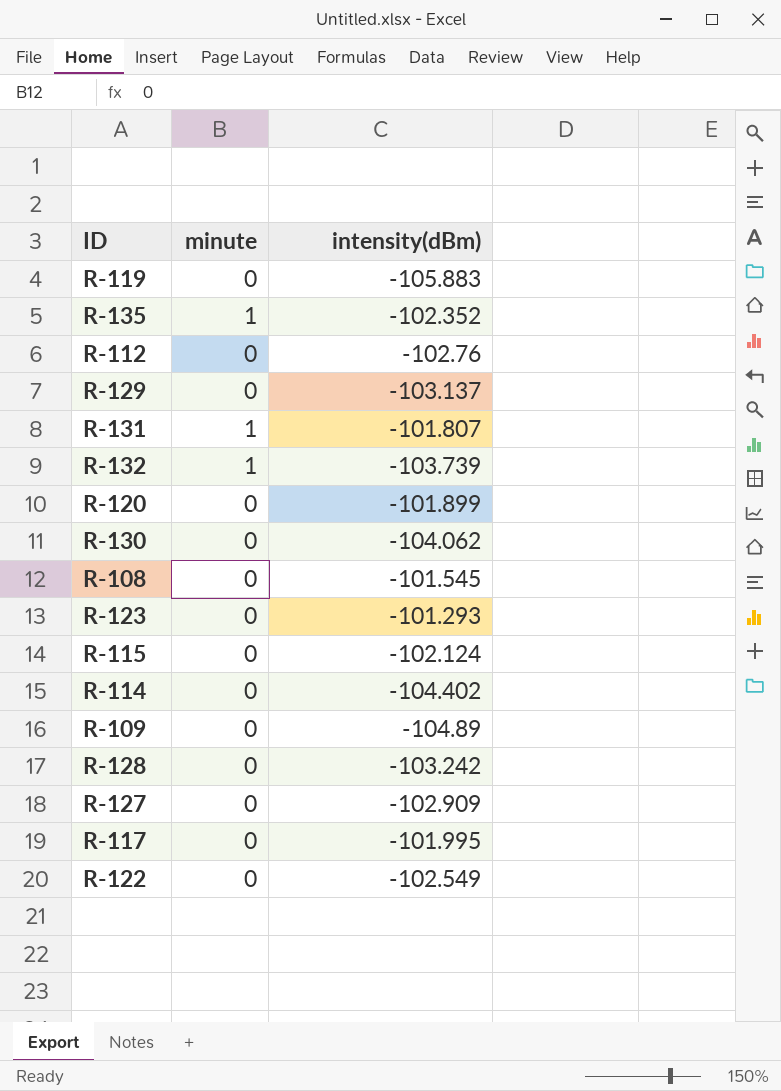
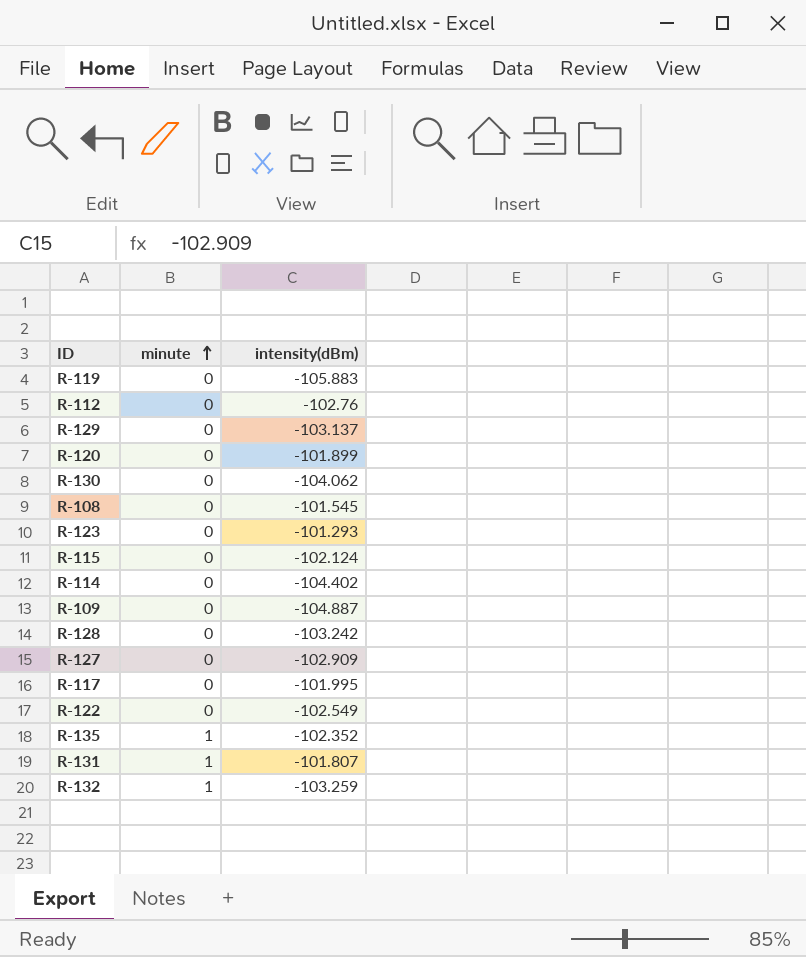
row order: none -> minute ascending
R-109 | intensity(dBm): -104.89 -> -104.887
R-132 | intensity(dBm): -103.739 -> -103.259

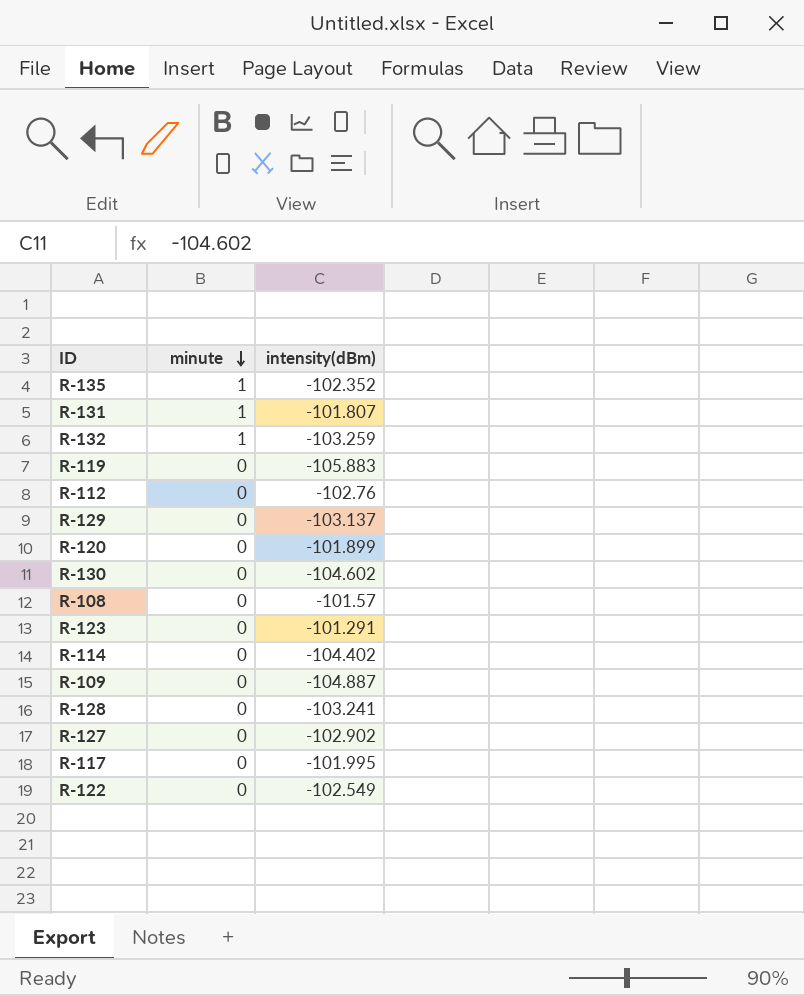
row order: minute ascending -> minute descending
row R-115: 0 | -102.124 -> none
R-130 | intensity(dBm): -104.062 -> -104.602
R-108 | intensity(dBm): -101.545 -> -101.57
R-123 | intensity(dBm): -101.293 -> -101.291
R-128 | intensity(dBm): -103.242 -> -103.241
R-127 | intensity(dBm): -102.909 -> -102.902

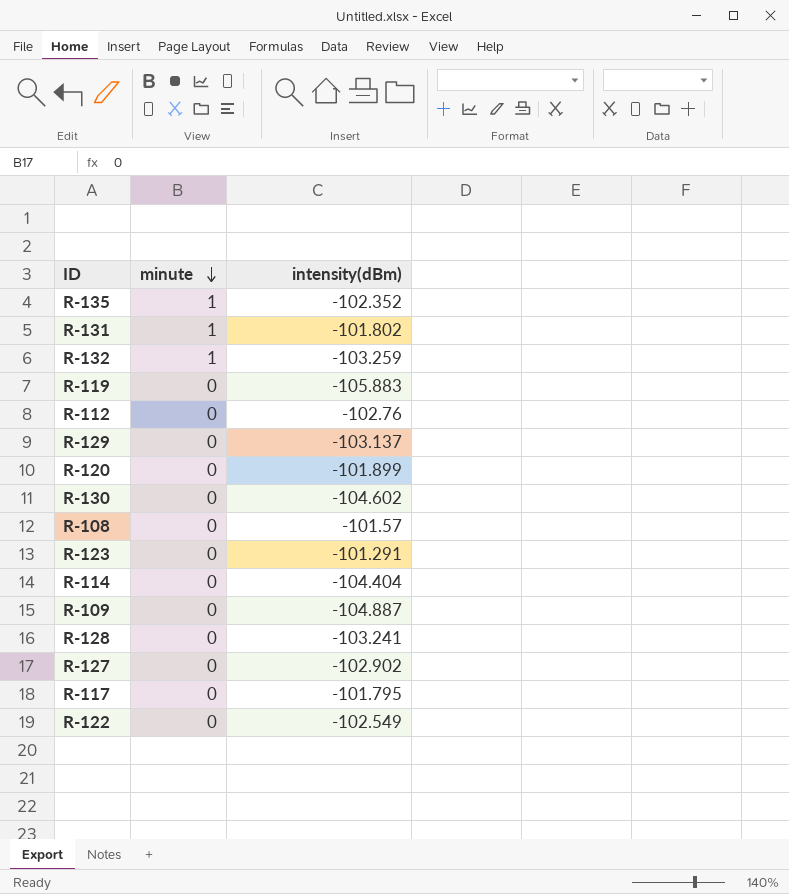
R-131 | intensity(dBm): -101.807 -> -101.802
R-114 | intensity(dBm): -104.402 -> -104.404
R-117 | intensity(dBm): -101.995 -> -101.795

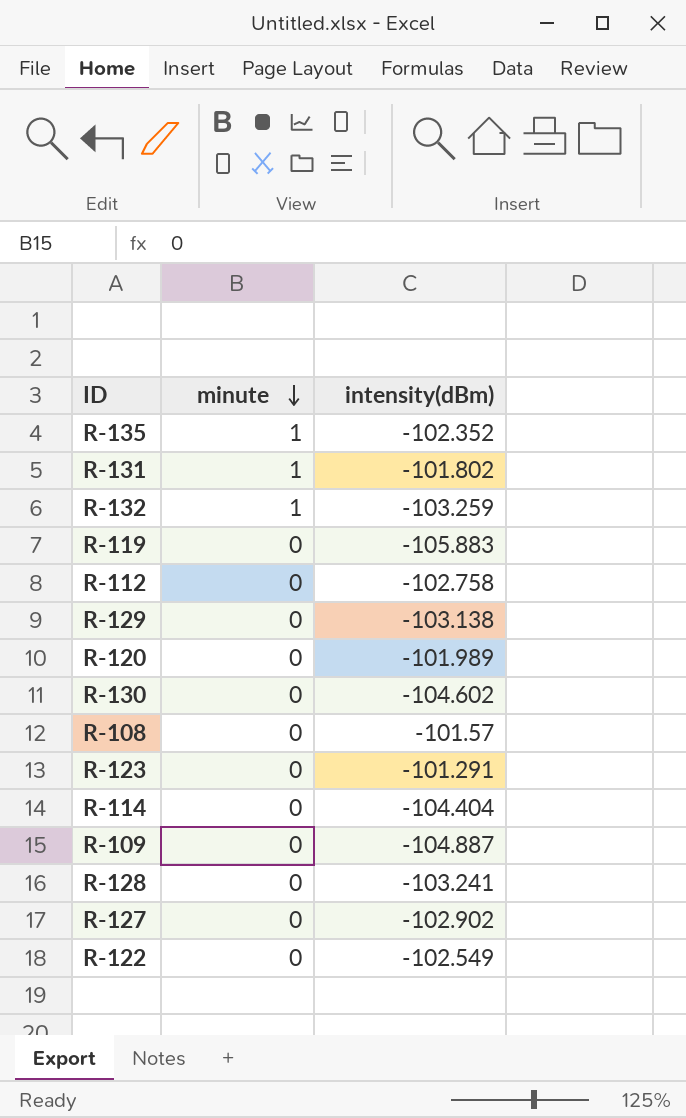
row R-117: 0 | -101.795 -> none
R-112 | intensity(dBm): -102.76 -> -102.758
R-129 | intensity(dBm): -103.137 -> -103.138
R-120 | intensity(dBm): -101.899 -> -101.989

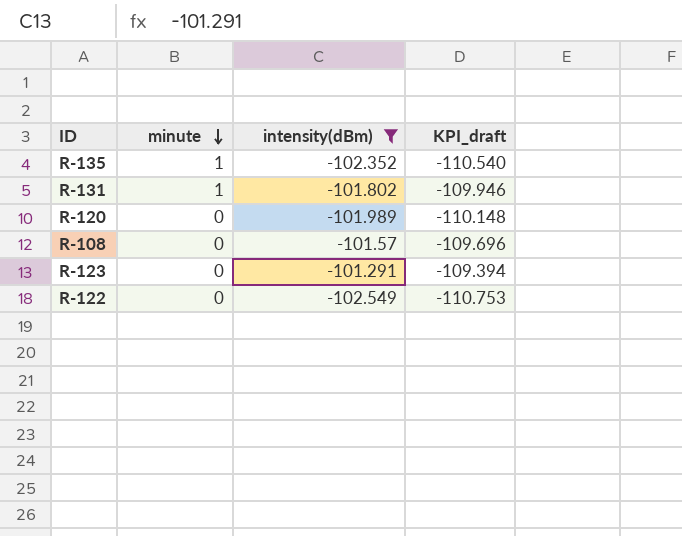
filter: none -> intensity(dBm) >= -102.549
column KPI_draft | formula: none -> [intensity(dBm)] * 1.08

